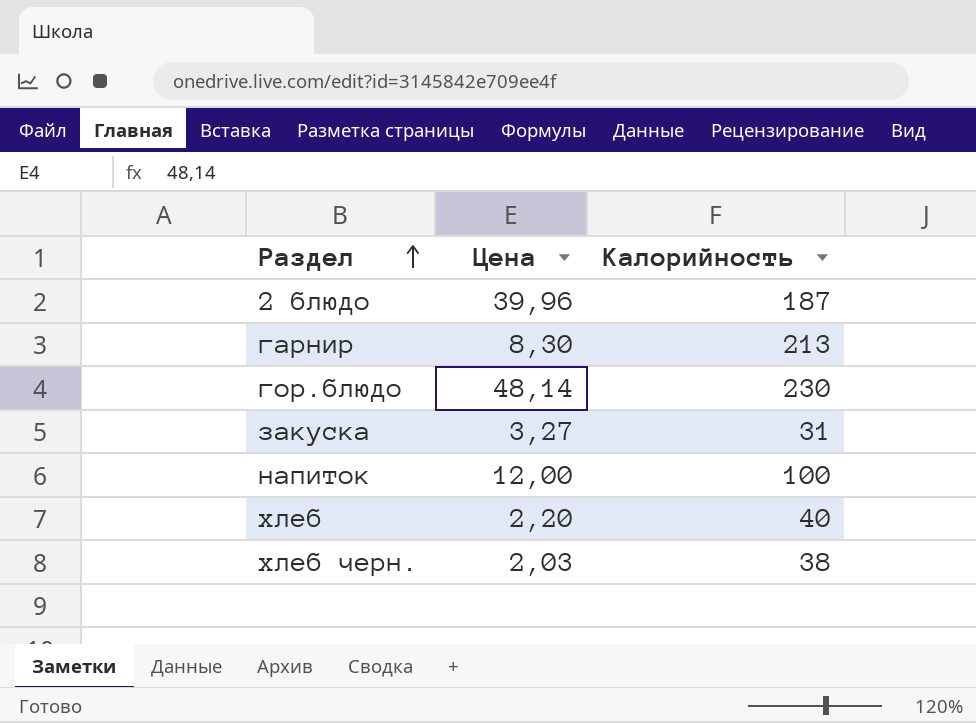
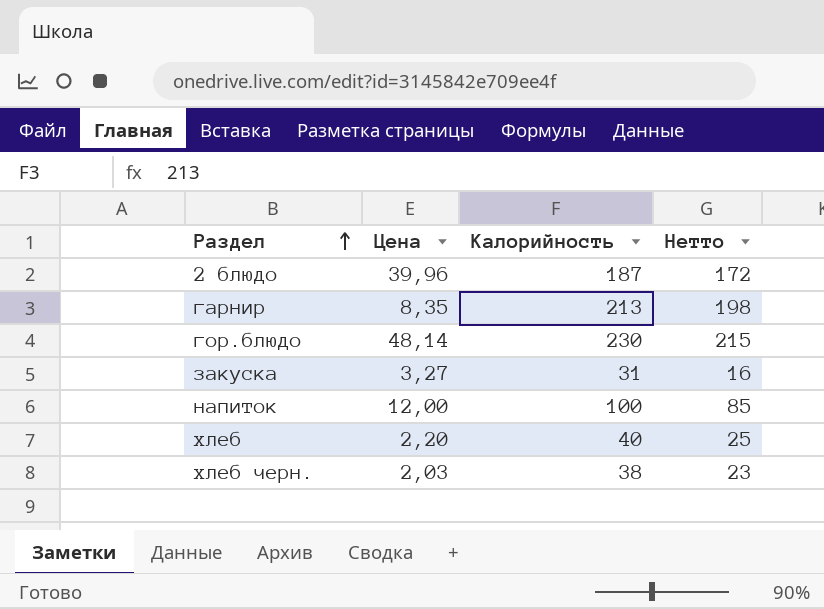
column Нетто | formula: none -> [Калорийность] - 15
гарнир | Цена: 8,30 -> 8,35

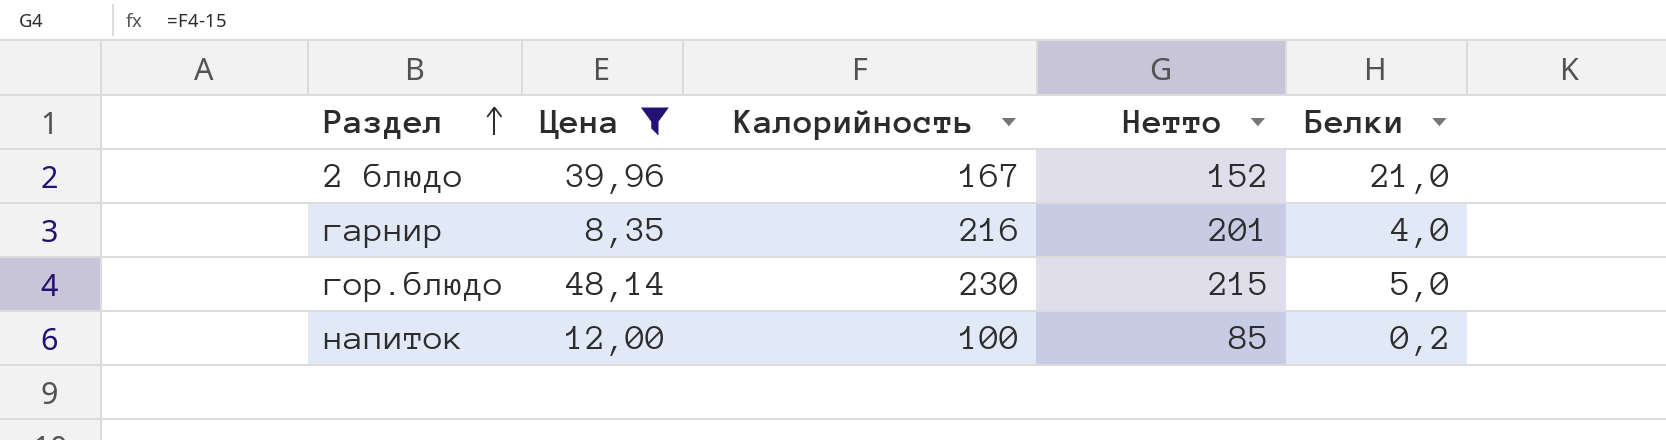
filter: none -> Цена >= 8,35
column Белки | position: none -> 5
2 блюдо | Калорийность: 187 -> 167
2 блюдо | Нетто: 172 -> 152
гарнир | Калорийность: 213 -> 216
гарнир | Нетто: 198 -> 201

